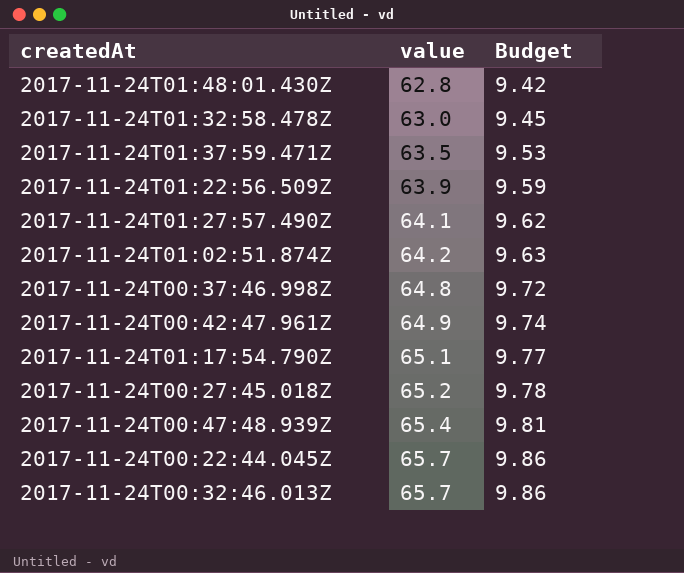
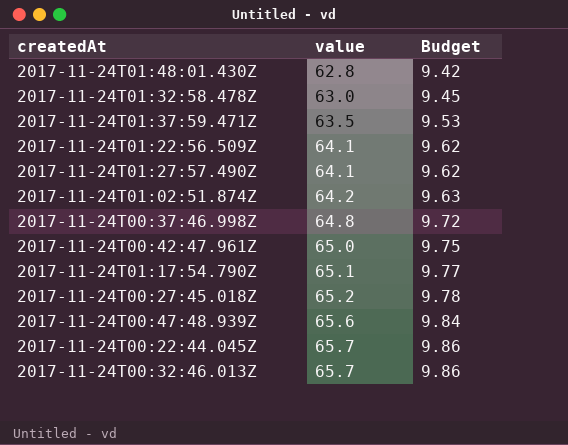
2017-11-24T01:22:56.509Z | value: 63.9 -> 64.1
2017-11-24T01:22:56.509Z | Budget: 9.59 -> 9.62
2017-11-24T00:42:47.961Z | value: 64.9 -> 65.0
2017-11-24T00:42:47.961Z | Budget: 9.74 -> 9.75
2017-11-24T00:47:48.939Z | value: 65.4 -> 65.6
2017-11-24T00:47:48.939Z | Budget: 9.81 -> 9.84

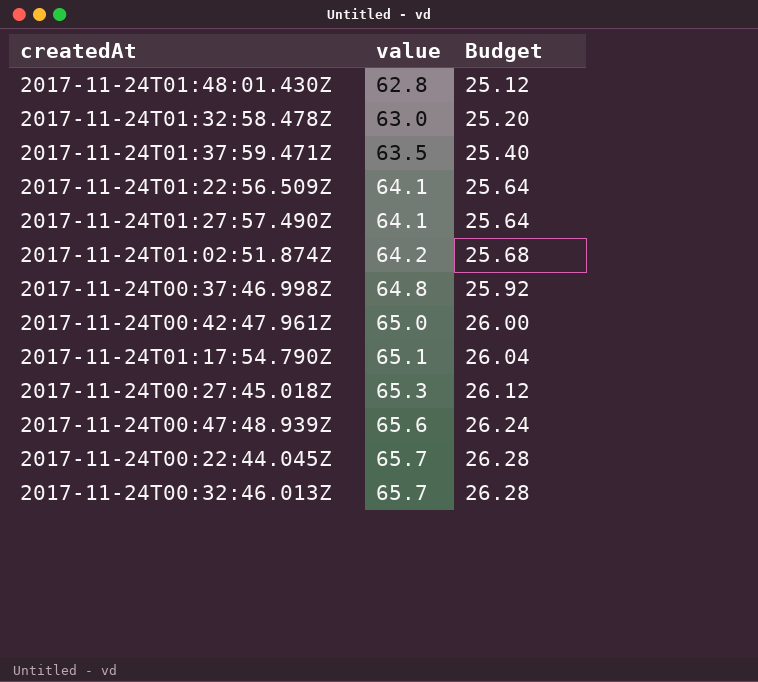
column Budget | formula: [value] * 0.15 -> [value] * 0.4
2017-11-24T00:27:45.018Z | value: 65.2 -> 65.3

